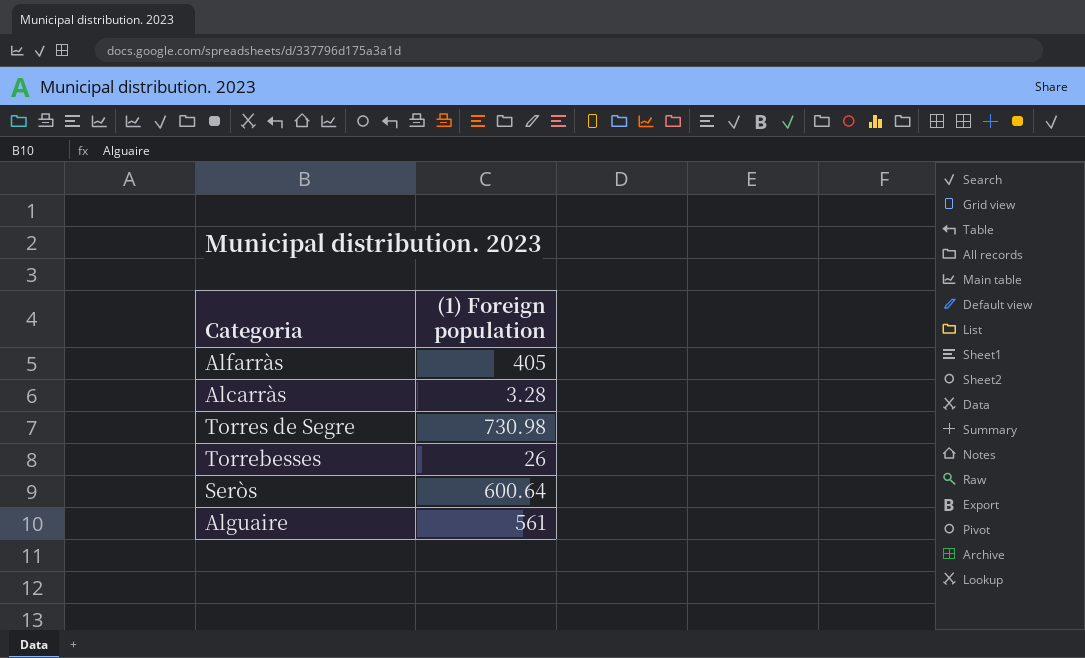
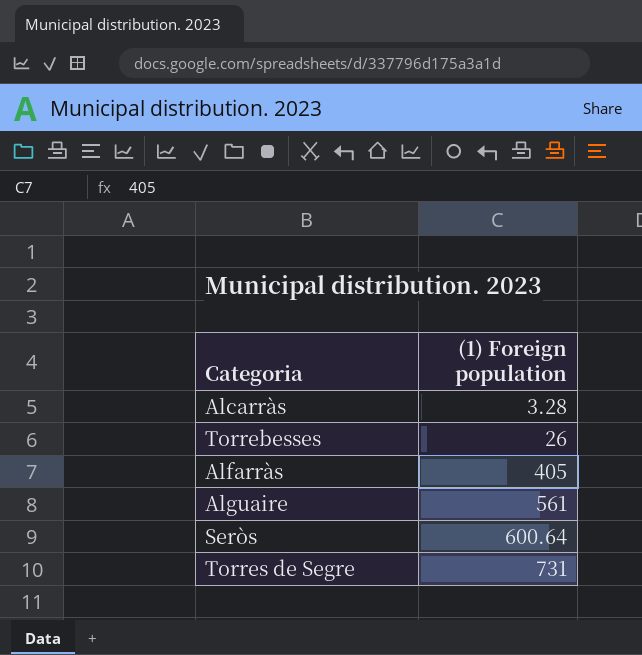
row order: none -> (1) Foreign population ascending
Torres de Segre | (1) Foreign population: 730.98 -> 731

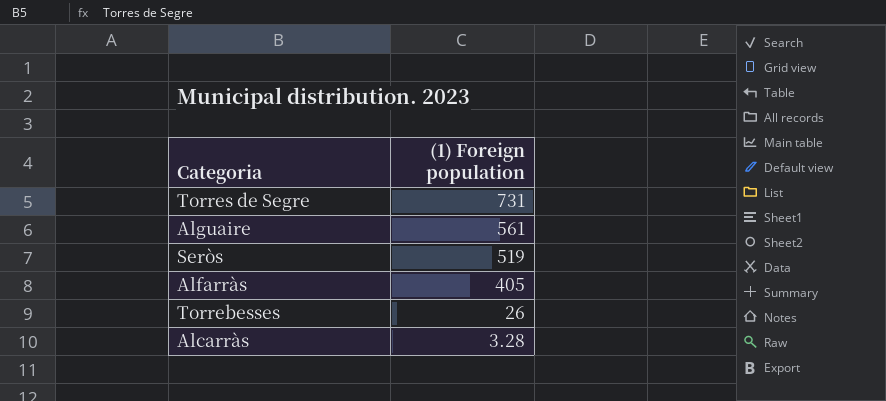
row order: (1) Foreign population ascending -> (1) Foreign population descending
Seròs | (1) Foreign population: 600.64 -> 519

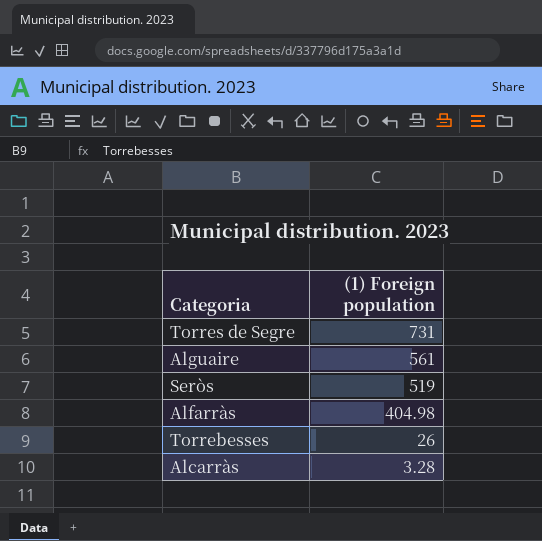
Alfarràs | (1) Foreign population: 405 -> 404.98

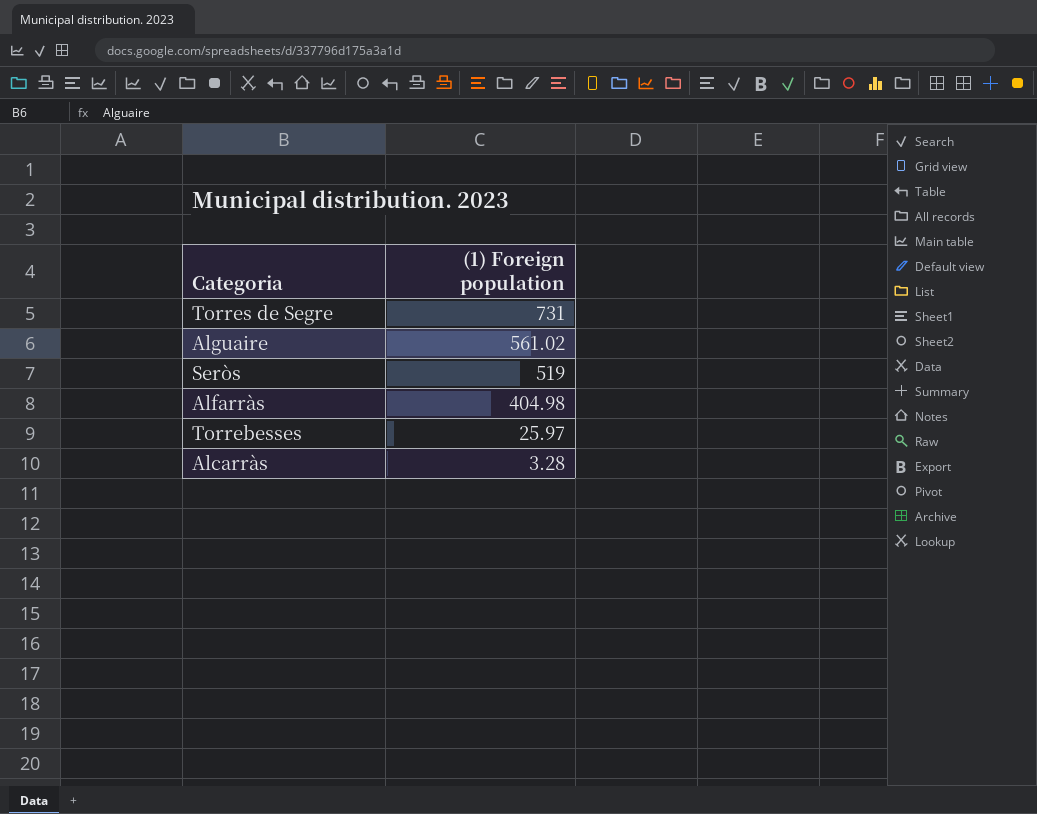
Alguaire | (1) Foreign population: 561 -> 561.02
Torrebesses | (1) Foreign population: 26 -> 25.97

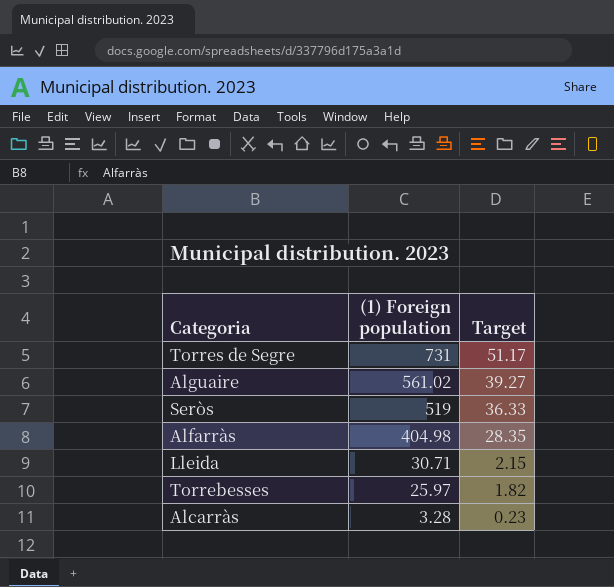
column Target | formula: none -> [(1) Foreign population] * 0.07
row Lleida: none -> 30.71 | 2.15

